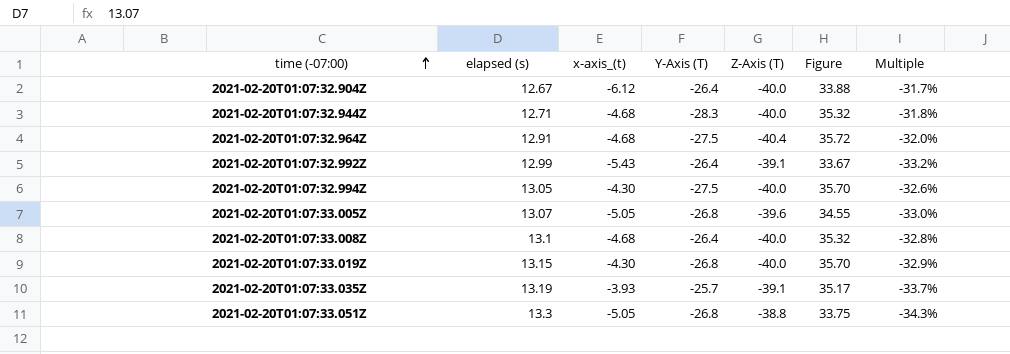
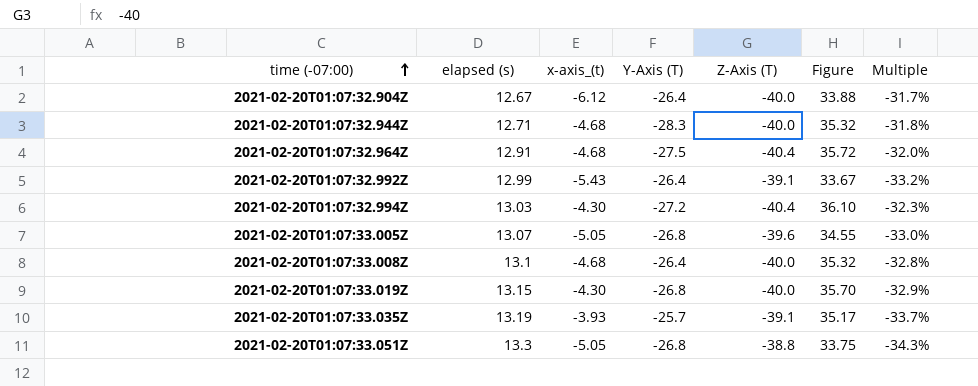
2021-02-20T01:07:32.994Z | elapsed (s): 13.05 -> 13.03
2021-02-20T01:07:32.994Z | Y-Axis (T): -27.5 -> -27.2
2021-02-20T01:07:32.994Z | Z-Axis (T): -40.0 -> -40.4
2021-02-20T01:07:32.994Z | Figure: 35.70 -> 36.10
2021-02-20T01:07:32.994Z | Multiple: -32.6% -> -32.3%

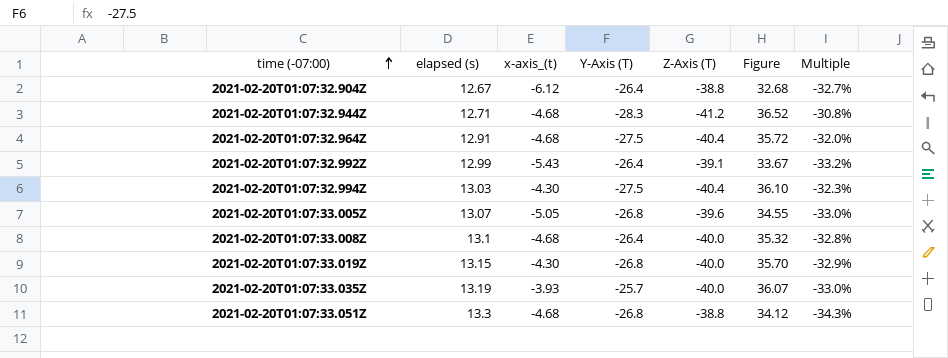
2021-02-20T01:07:32.904Z | Z-Axis (T): -40.0 -> -38.8
2021-02-20T01:07:32.904Z | Figure: 33.88 -> 32.68
2021-02-20T01:07:32.904Z | Multiple: -31.7% -> -32.7%
2021-02-20T01:07:32.944Z | Z-Axis (T): -40.0 -> -41.2
2021-02-20T01:07:32.944Z | Figure: 35.32 -> 36.52
2021-02-20T01:07:32.944Z | Multiple: -31.8% -> -30.8%
2021-02-20T01:07:32.994Z | Y-Axis (T): -27.2 -> -27.5
2021-02-20T01:07:33.035Z | Z-Axis (T): -39.1 -> -40.0
2021-02-20T01:07:33.035Z | Figure: 35.17 -> 36.07
2021-02-20T01:07:33.035Z | Multiple: -33.7% -> -33.0%
2021-02-20T01:07:33.051Z | x-axis_(t): -5.05 -> -4.68
2021-02-20T01:07:33.051Z | Figure: 33.75 -> 34.12

